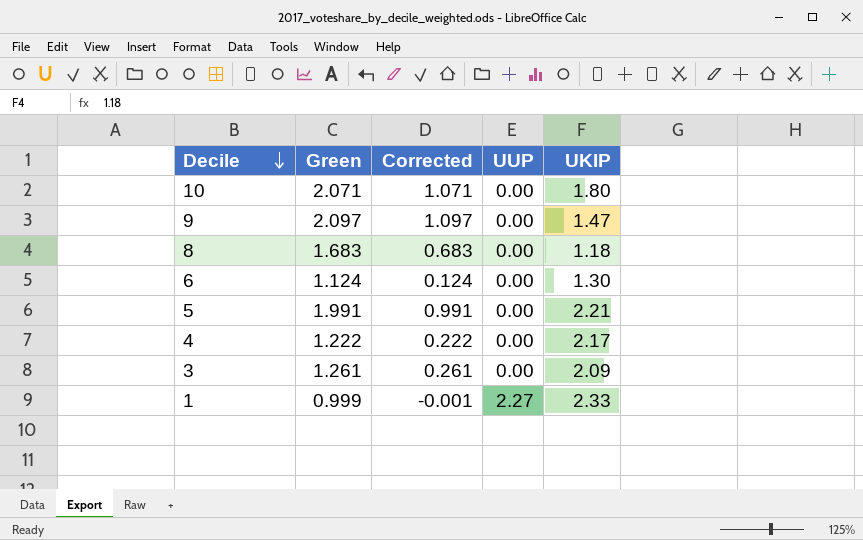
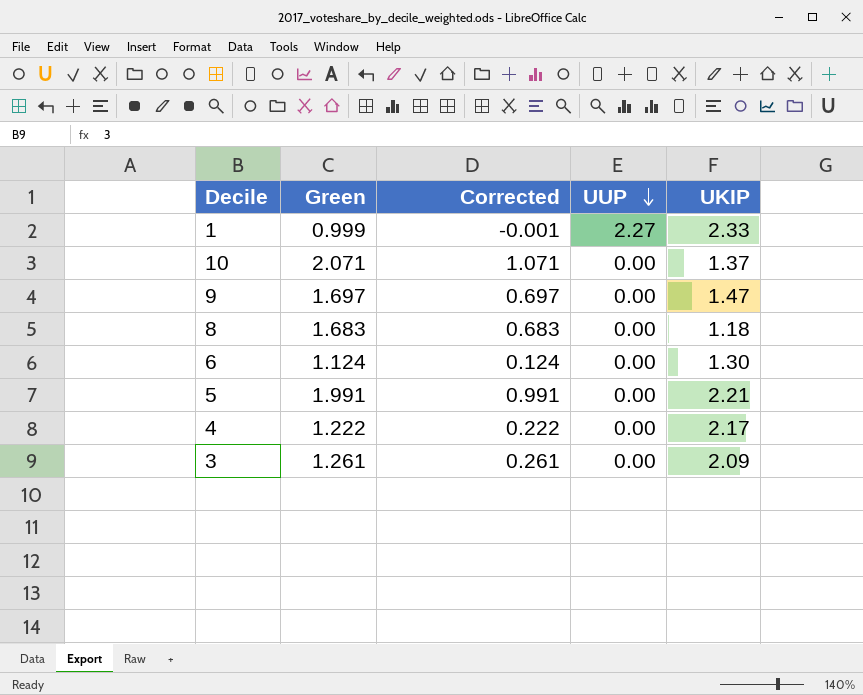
row order: Decile descending -> UUP descending
10 | UKIP: 1.80 -> 1.37
9 | Green: 2.097 -> 1.697
9 | Corrected: 1.097 -> 0.697

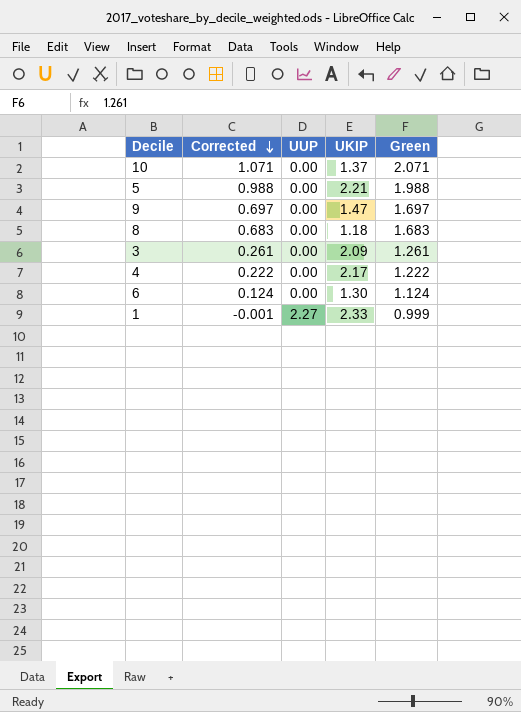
row order: UUP descending -> Corrected descending
column Green | position: 2 -> 5
5 | Corrected: 0.991 -> 0.988
5 | Green: 1.991 -> 1.988

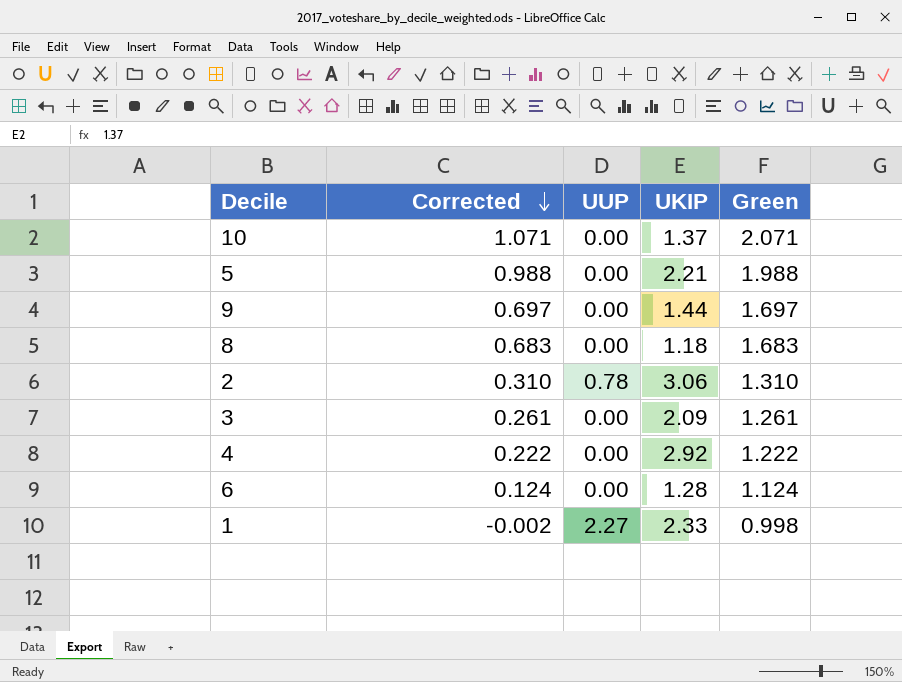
9 | UKIP: 1.47 -> 1.44
row 2: none -> 0.310 | 0.78 | 3.06 | 1.310
4 | UKIP: 2.17 -> 2.92
6 | UKIP: 1.30 -> 1.28
1 | Corrected: -0.001 -> -0.002
1 | Green: 0.999 -> 0.998

